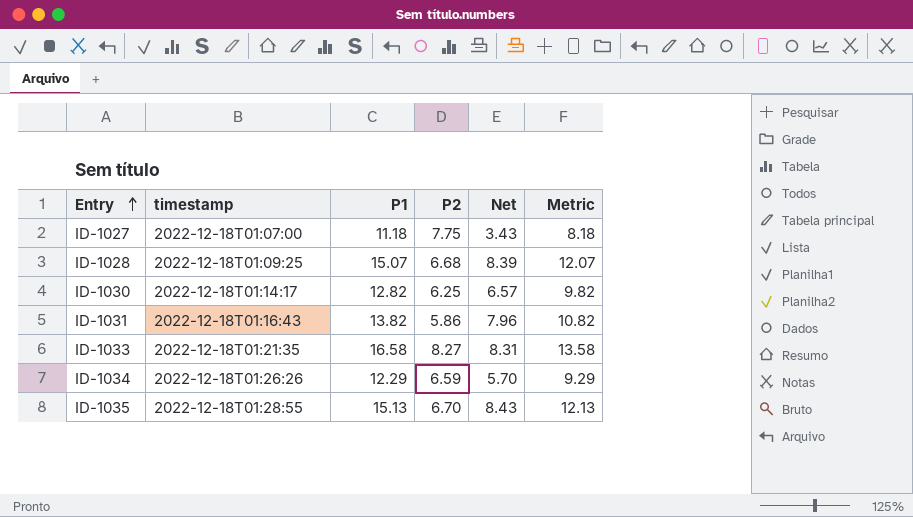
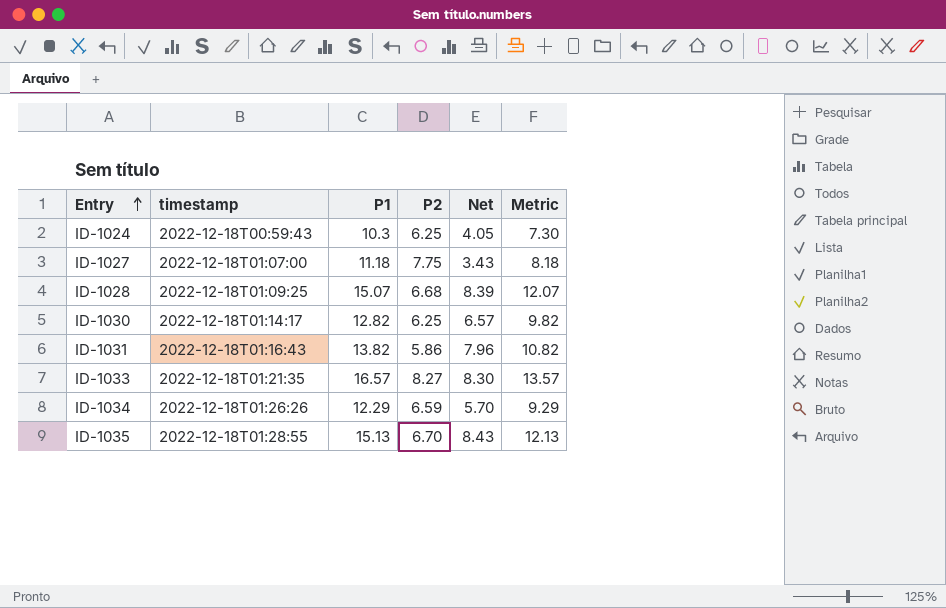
row ID-1024: none -> 2022-12-18T00:59:43 | 10.3 | 6.25 | 4.05 | 7.30
ID-1033 | P1: 16.58 -> 16.57
ID-1033 | Net: 8.31 -> 8.30
ID-1033 | Metric: 13.58 -> 13.57

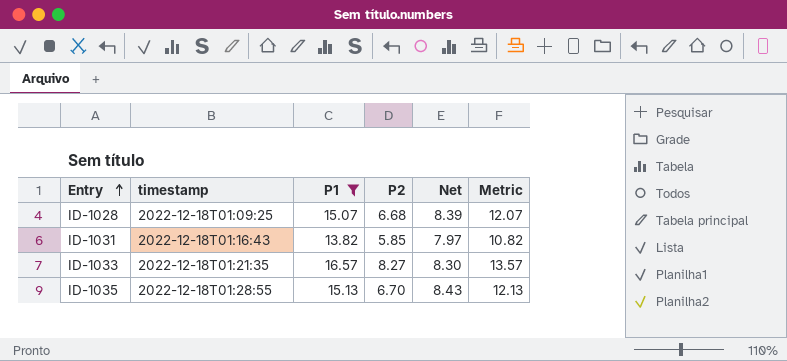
filter: none -> P1 >= 13.82
ID-1031 | P2: 5.86 -> 5.85
ID-1031 | Net: 7.96 -> 7.97

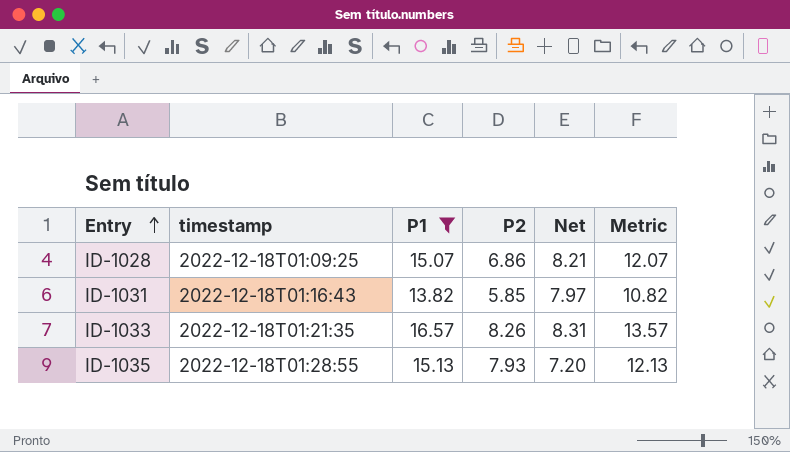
ID-1028 | P2: 6.68 -> 6.86
ID-1028 | Net: 8.39 -> 8.21
ID-1033 | P2: 8.27 -> 8.26
ID-1033 | Net: 8.30 -> 8.31
ID-1035 | P2: 6.70 -> 7.93
ID-1035 | Net: 8.43 -> 7.20

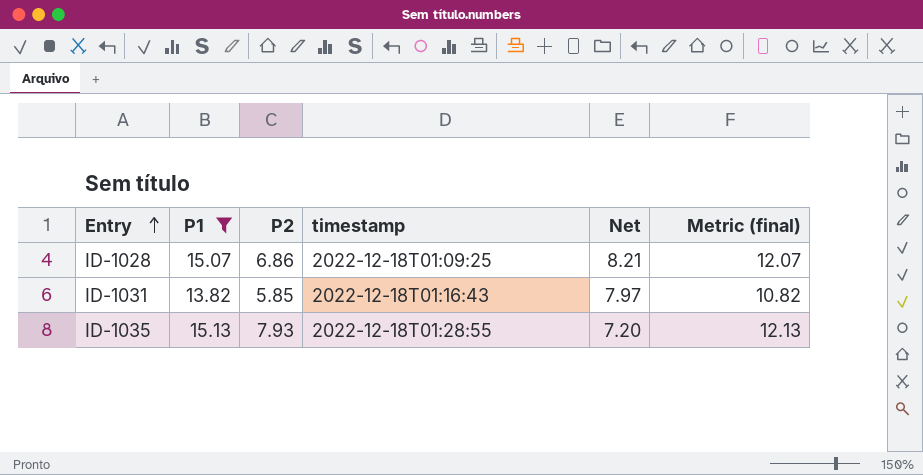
column timestamp | position: 2 -> 4
column name: Metric -> Metric (final)
row ID-1033: 2022-12-18T01:21:35 | 16.57 | 8.26 | 8.31 | 13.57 -> none

